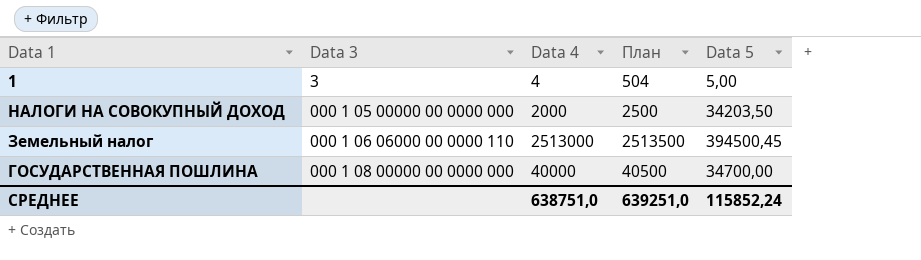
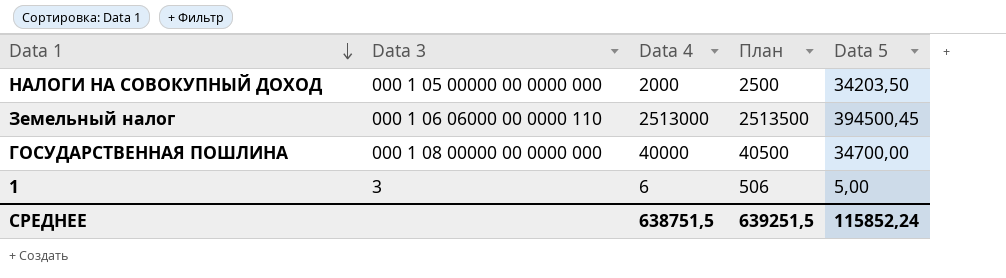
row order: none -> Data 1 descending
1 | Data 4: 4 -> 6
1 | План: 504 -> 506
СРЕДНЕЕ | Data 4: 638751,0 -> 638751,5
СРЕДНЕЕ | План: 639251,0 -> 639251,5

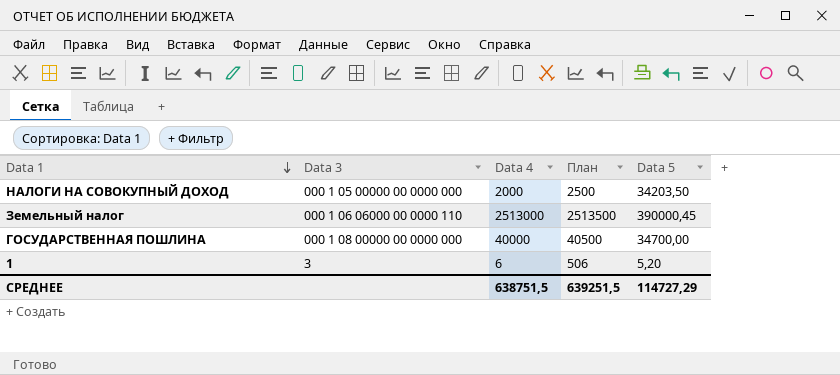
Земельный налог | Data 5: 394500,45 -> 390000,45
1 | Data 5: 5,00 -> 5,20
СРЕДНЕЕ | Data 5: 115852,24 -> 114727,29

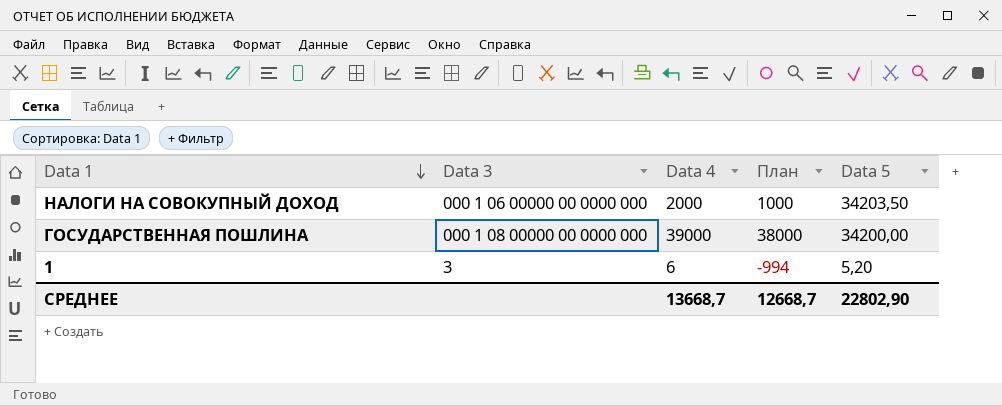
column План | formula: [Data 4] + 500 -> [Data 4] - 1000
row Земельный налог: 000 1 06 06000 00 0000 110 | 2513000 | 2513500 | 390000,45 -> none
НАЛОГИ НА СОВОКУПНЫЙ ДОХОД | Data 3: 000 1 05 00000 00 0000 000 -> 000 1 06 00000 00 0000 000
ГОСУДАРСТВЕННАЯ ПОШЛИНА | Data 4: 40000 -> 39000
ГОСУДАРСТВЕННАЯ ПОШЛИНА | Data 5: 34700,00 -> 34200,00
СРЕДНЕЕ | Data 4: 638751,5 -> 13668,7
СРЕДНЕЕ | План: 639251,5 -> 12668,7
СРЕДНЕЕ | Data 5: 114727,29 -> 22802,90

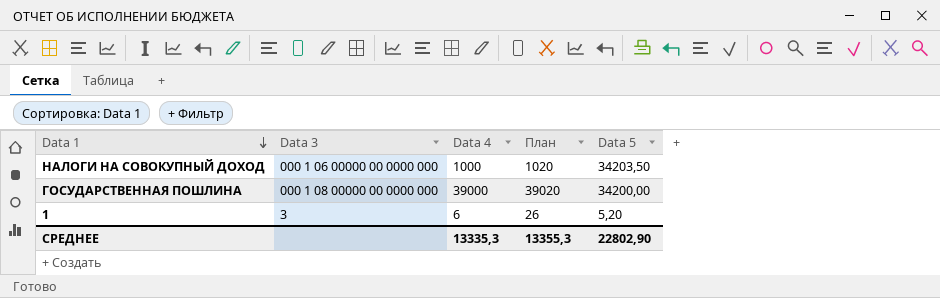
column План | formula: [Data 4] - 1000 -> [Data 4] + 20
НАЛОГИ НА СОВОКУПНЫЙ ДОХОД | Data 4: 2000 -> 1000
СРЕДНЕЕ | Data 4: 13668,7 -> 13335,3
СРЕДНЕЕ | План: 12668,7 -> 13355,3

